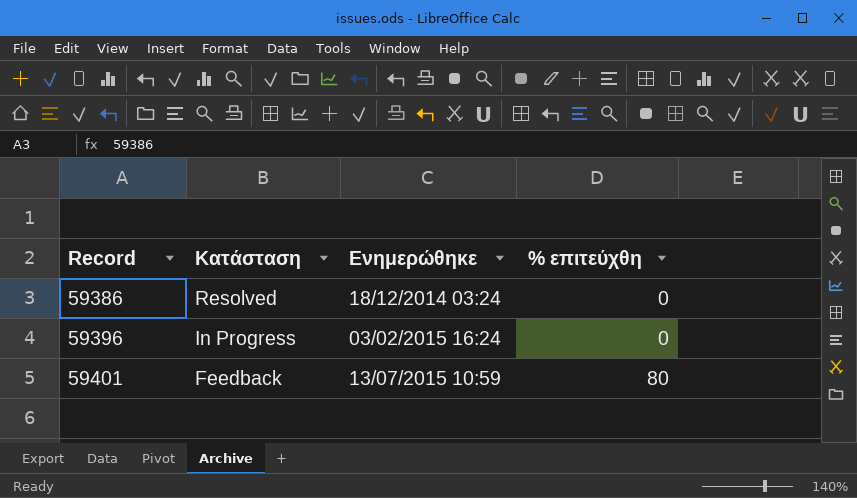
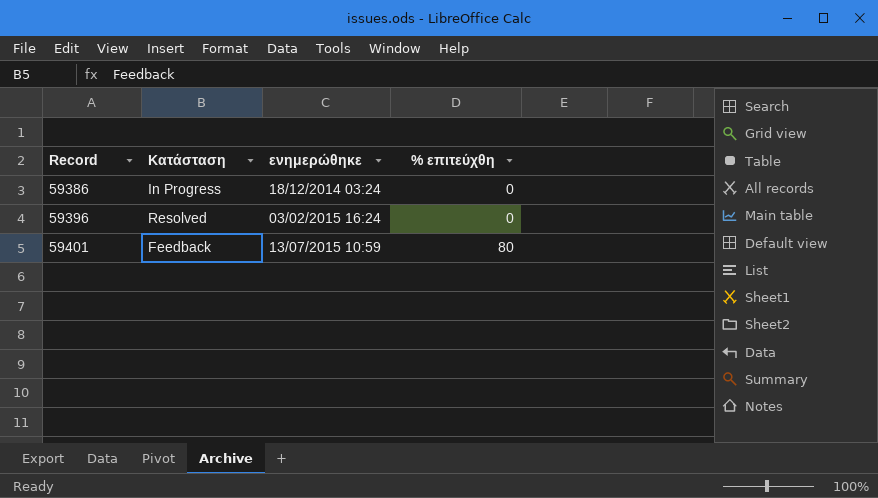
column name: Ενημερώθηκε -> ενημερώθηκε
59386 | Κατάσταση: Resolved -> In Progress
59396 | Κατάσταση: In Progress -> Resolved

